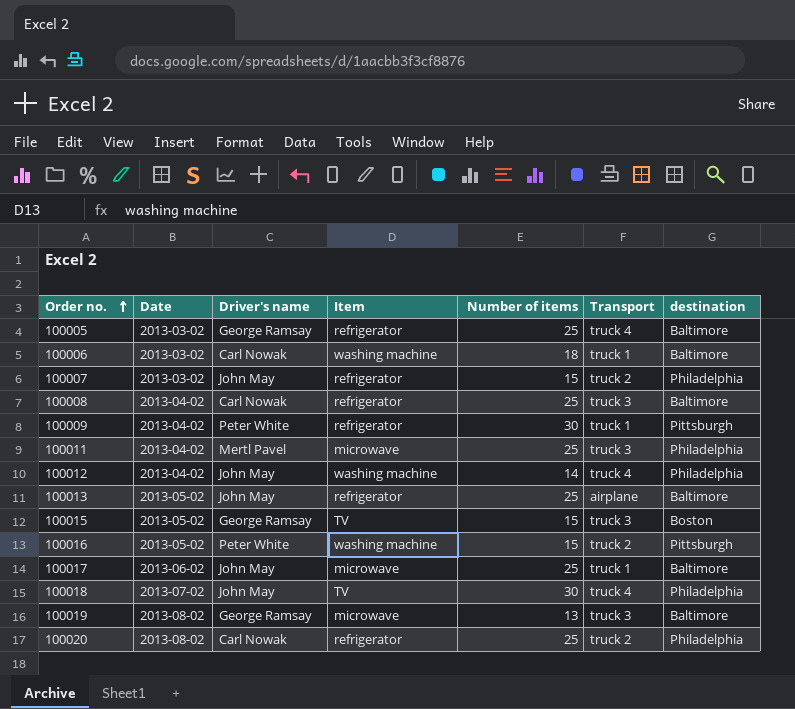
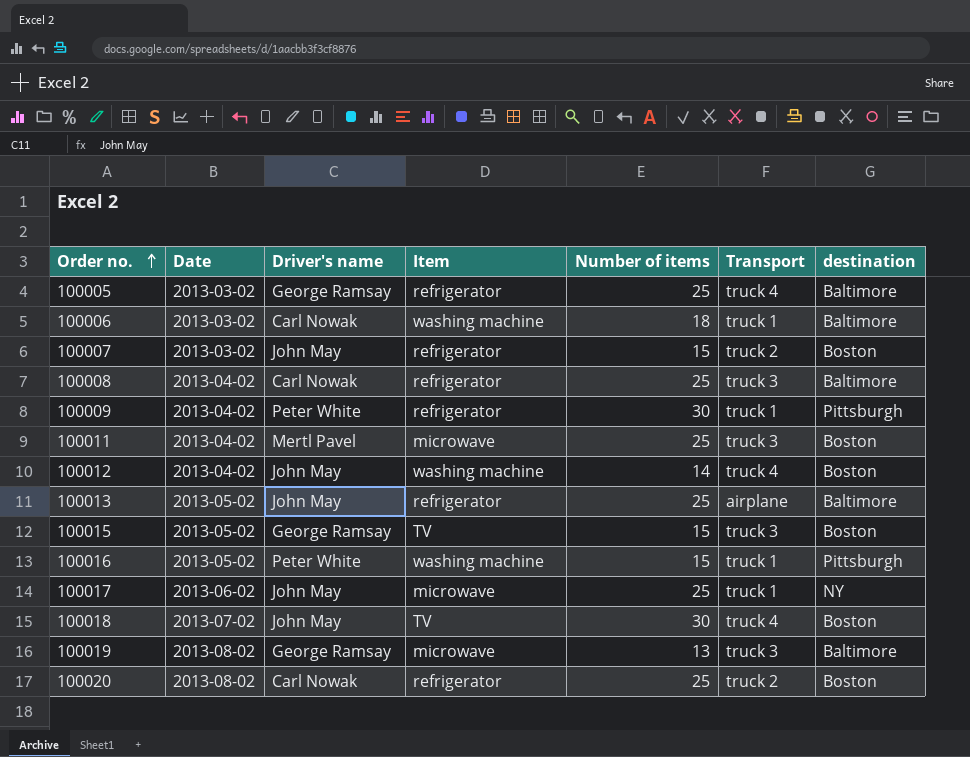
100007 | destination: Philadelphia -> Boston
100011 | destination: Philadelphia -> Boston
100012 | destination: Philadelphia -> Boston
100016 | Transport: truck 2 -> truck 1
100017 | destination: Baltimore -> NY
100018 | destination: Philadelphia -> Boston
100020 | destination: Philadelphia -> Boston

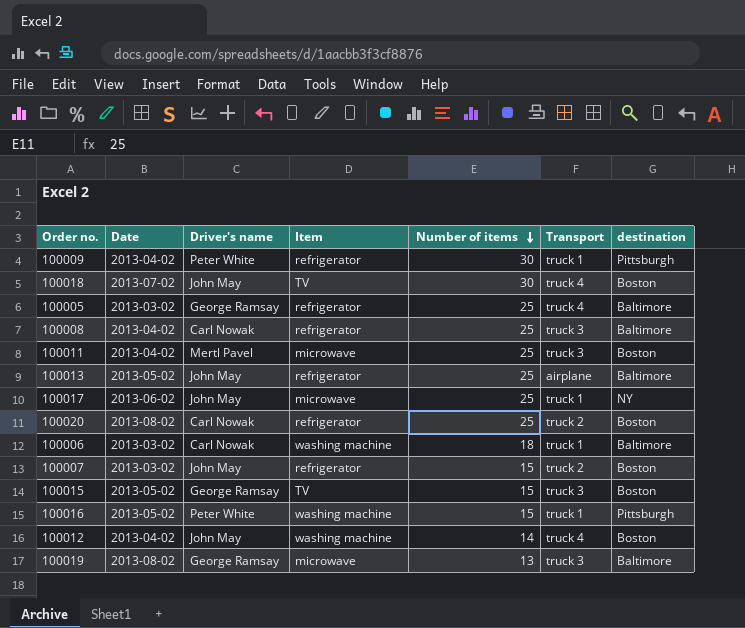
row order: Order no. ascending -> Number of items descending

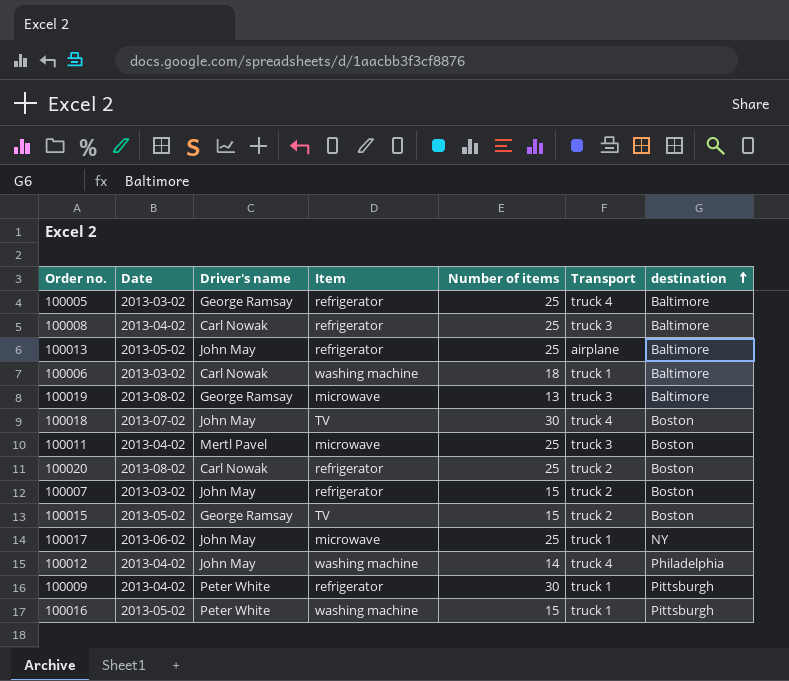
row order: Number of items descending -> destination ascending
100015 | Transport: truck 3 -> truck 2
100012 | destination: Boston -> Philadelphia

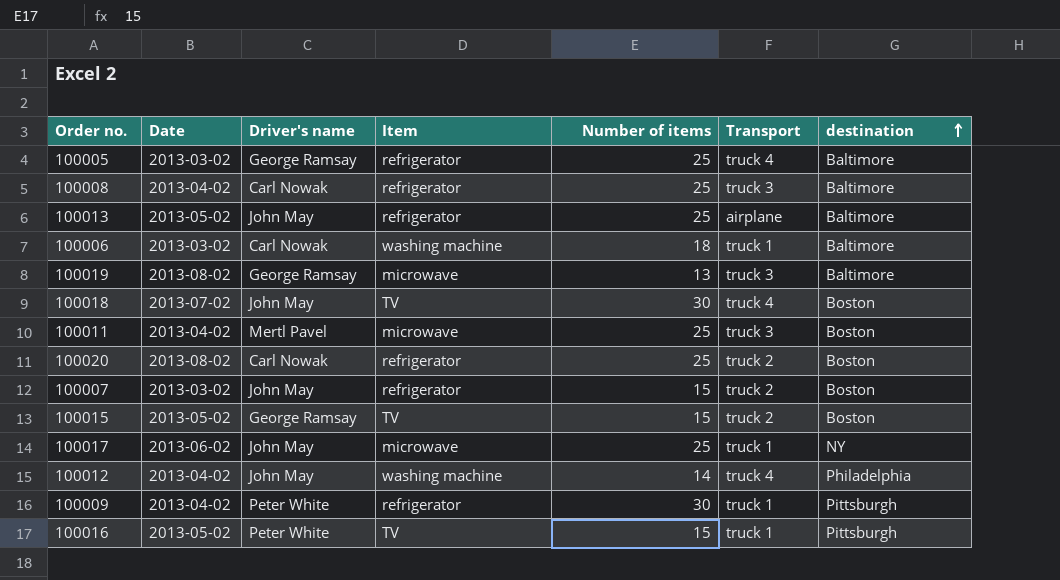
100016 | Item: washing machine -> TV

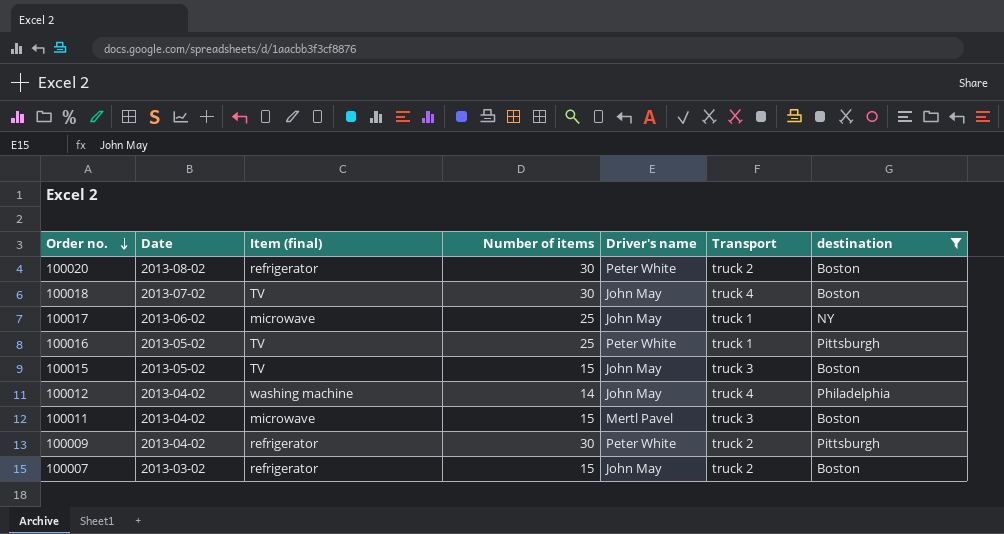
filter: none -> destination != Baltimore
row order: destination ascending -> Order no. descending
column name: Item -> Item (final)
column Driver's name | position: 3 -> 5
100020 | Number of items: 25 -> 30
100020 | Driver's name: Carl Nowak -> Peter White
100016 | Number of items: 15 -> 25
100015 | Driver's name: George Ramsay -> John May
100015 | Transport: truck 2 -> truck 3
100011 | Number of items: 25 -> 15
100009 | Transport: truck 1 -> truck 2

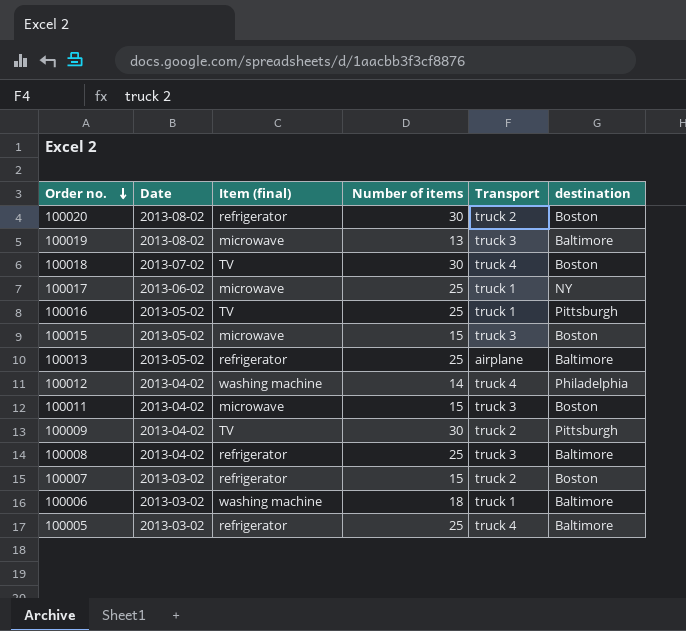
filter: destination != Baltimore -> none
column Driver's name | position: 5 -> none
100015 | Item (final): TV -> microwave
100009 | Item (final): refrigerator -> TV

